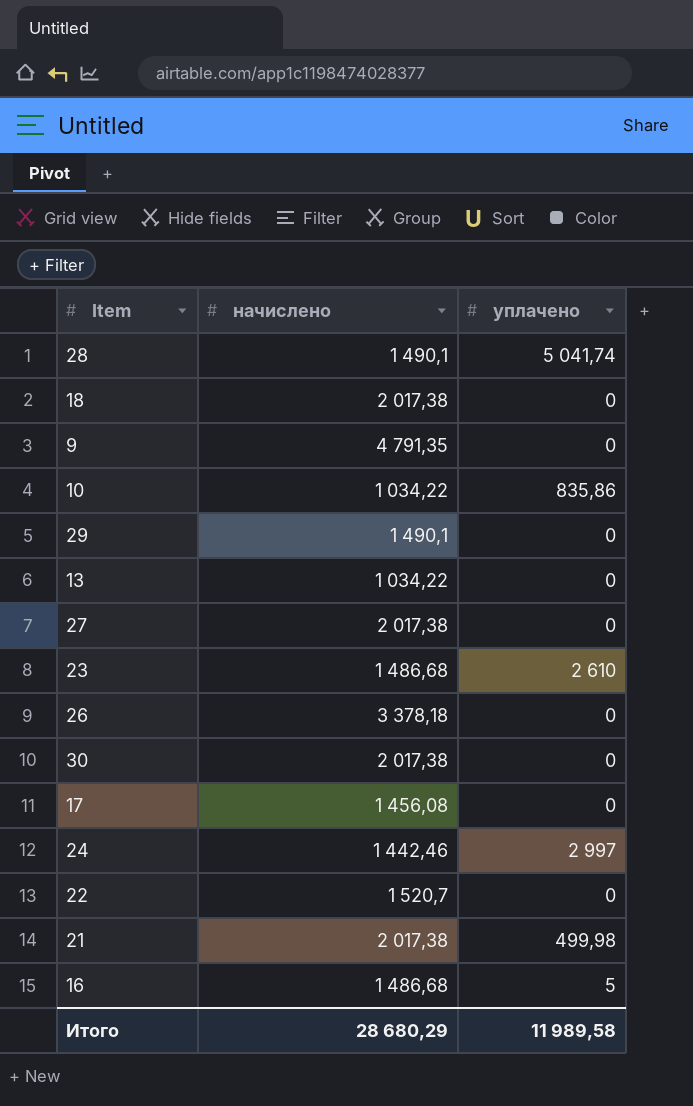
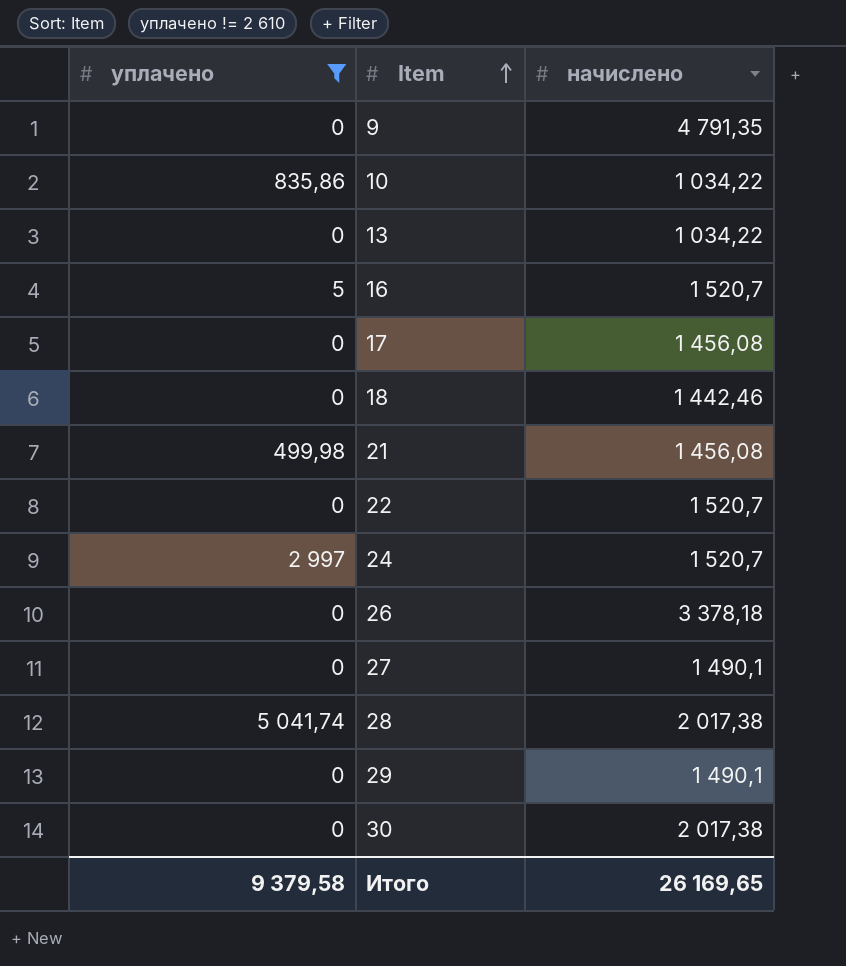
filter: none -> уплачено != 2 610
row order: none -> Item ascending
column уплачено | position: 3 -> 1
16 | начислено: 1 486,68 -> 1 520,7
18 | начислено: 2 017,38 -> 1 442,46
21 | начислено: 2 017,38 -> 1 456,08
24 | начислено: 1 442,46 -> 1 520,7
27 | начислено: 2 017,38 -> 1 490,1
28 | начислено: 1 490,1 -> 2 017,38
Итого | уплачено: 11 989,58 -> 9 379,58
Итого | начислено: 28 680,29 -> 26 169,65

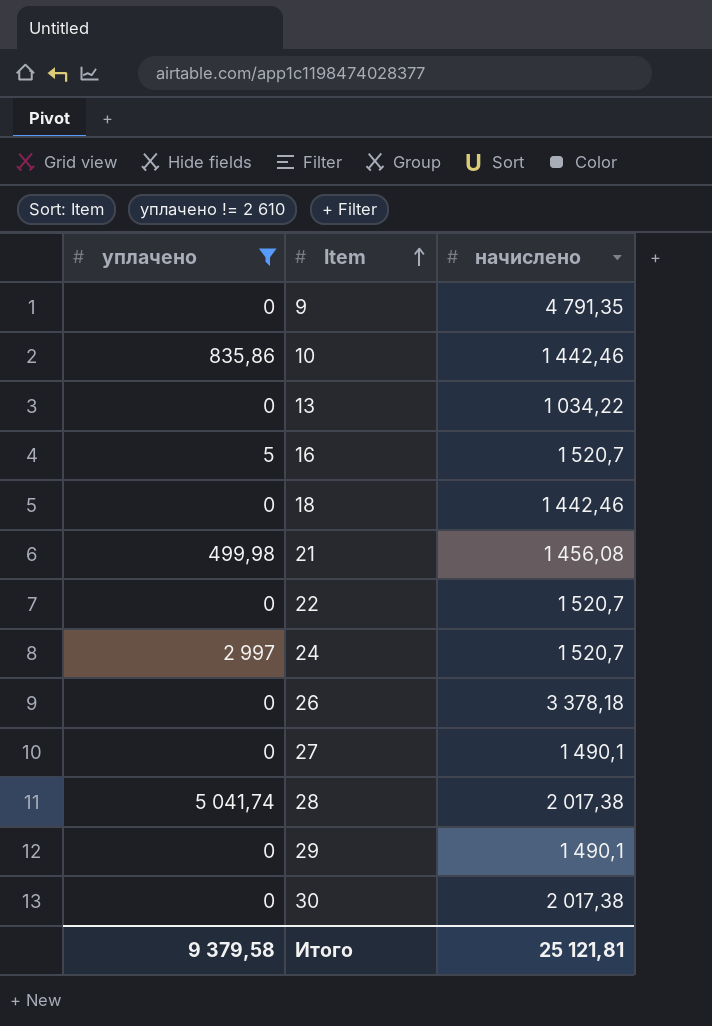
row 17: 0 | 1 456,08 -> none
10 | начислено: 1 034,22 -> 1 442,46
Итого | начислено: 26 169,65 -> 25 121,81

